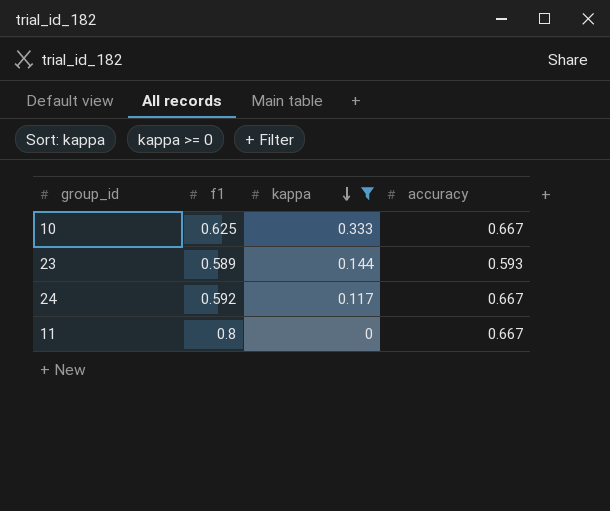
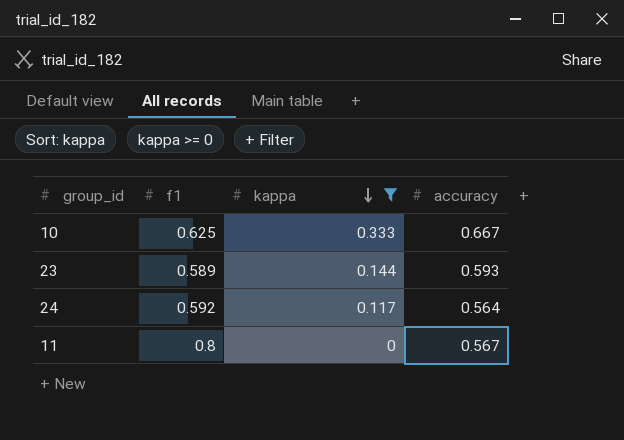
24 | accuracy: 0.667 -> 0.564
11 | accuracy: 0.667 -> 0.567

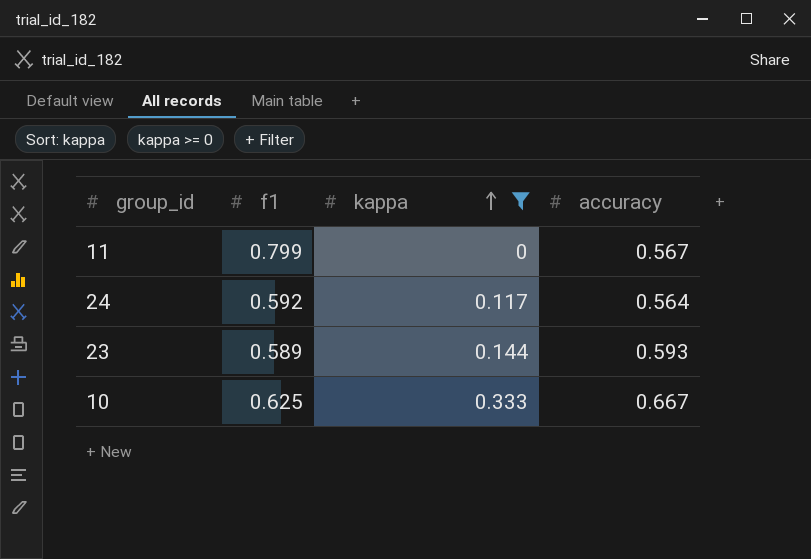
row order: kappa descending -> kappa ascending
11 | f1: 0.8 -> 0.799

